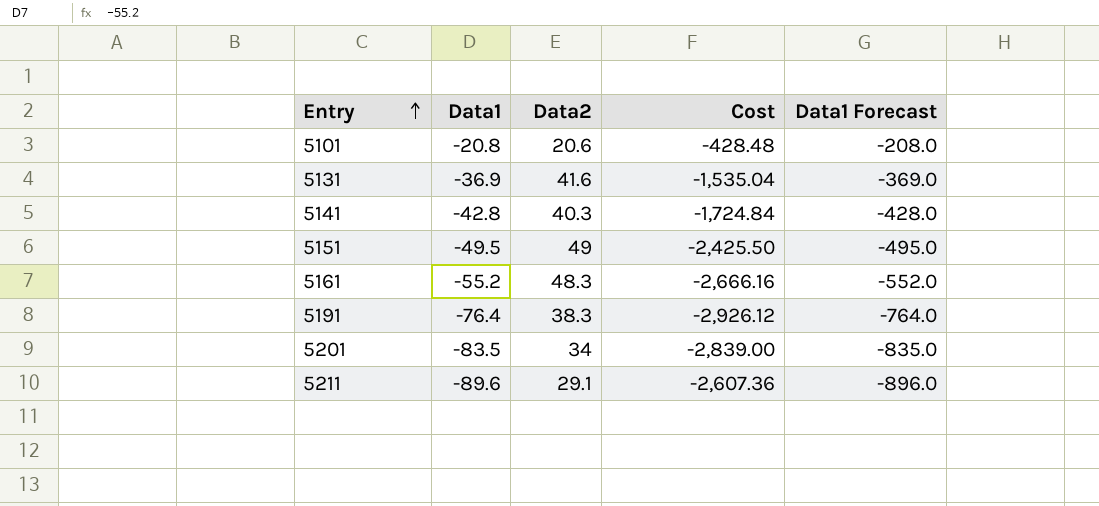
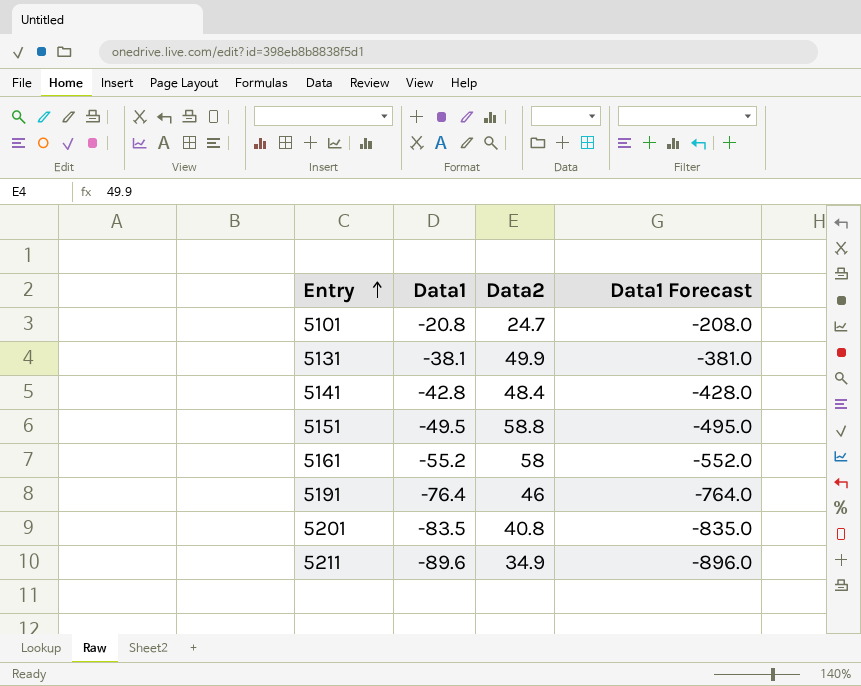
column Cost | formula: [Data1] * [Data2] -> none
5101 | Data2: 20.6 -> 24.7
5131 | Data1: -36.9 -> -38.1
5131 | Data2: 41.6 -> 49.9
5131 | Data1 Forecast: -369.0 -> -381.0
5141 | Data2: 40.3 -> 48.4
5151 | Data2: 49 -> 58.8
5161 | Data2: 48.3 -> 58
5191 | Data2: 38.3 -> 46
5201 | Data2: 34 -> 40.8
5211 | Data2: 29.1 -> 34.9

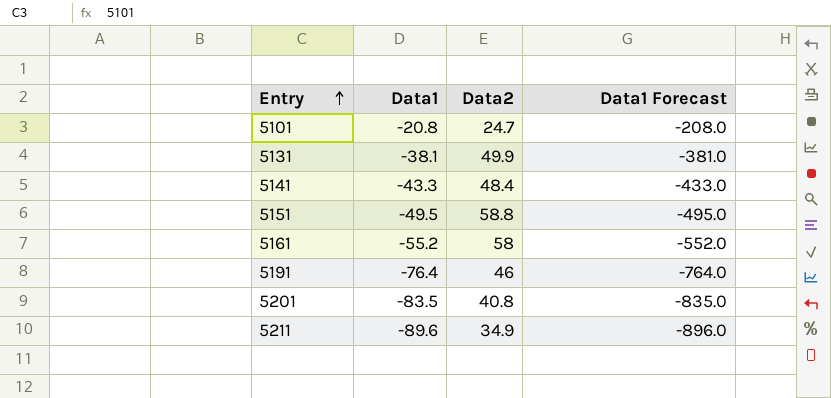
5141 | Data1: -42.8 -> -43.3
5141 | Data1 Forecast: -428.0 -> -433.0

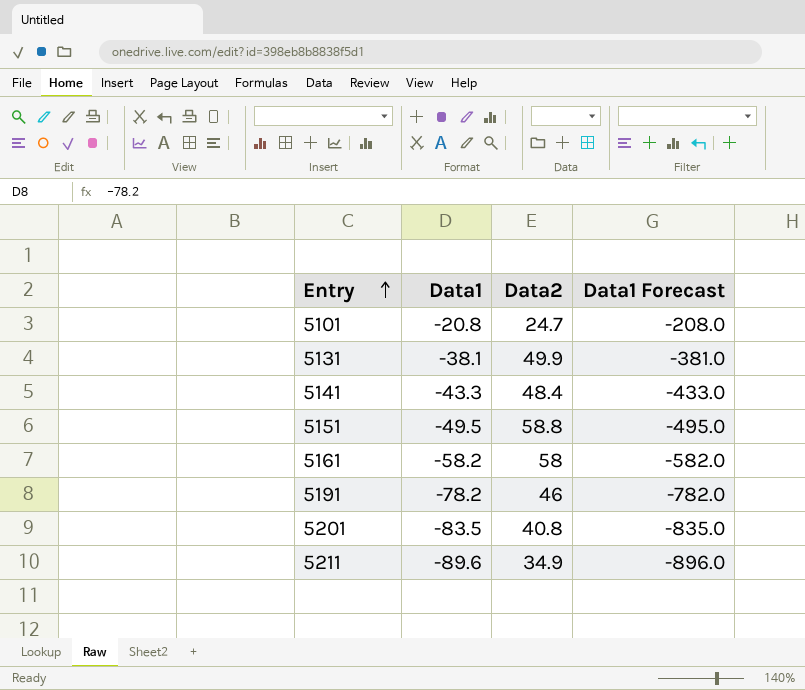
5161 | Data1: -55.2 -> -58.2
5161 | Data1 Forecast: -552.0 -> -582.0
5191 | Data1: -76.4 -> -78.2
5191 | Data1 Forecast: -764.0 -> -782.0

